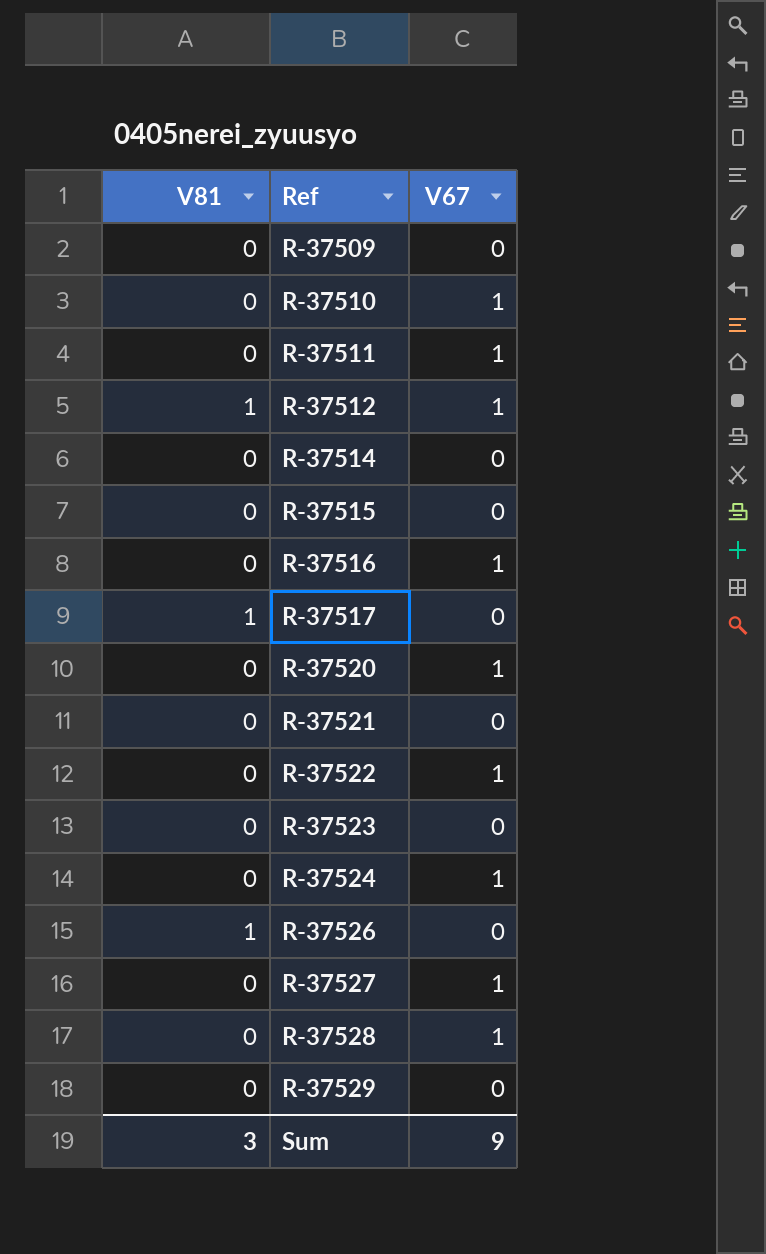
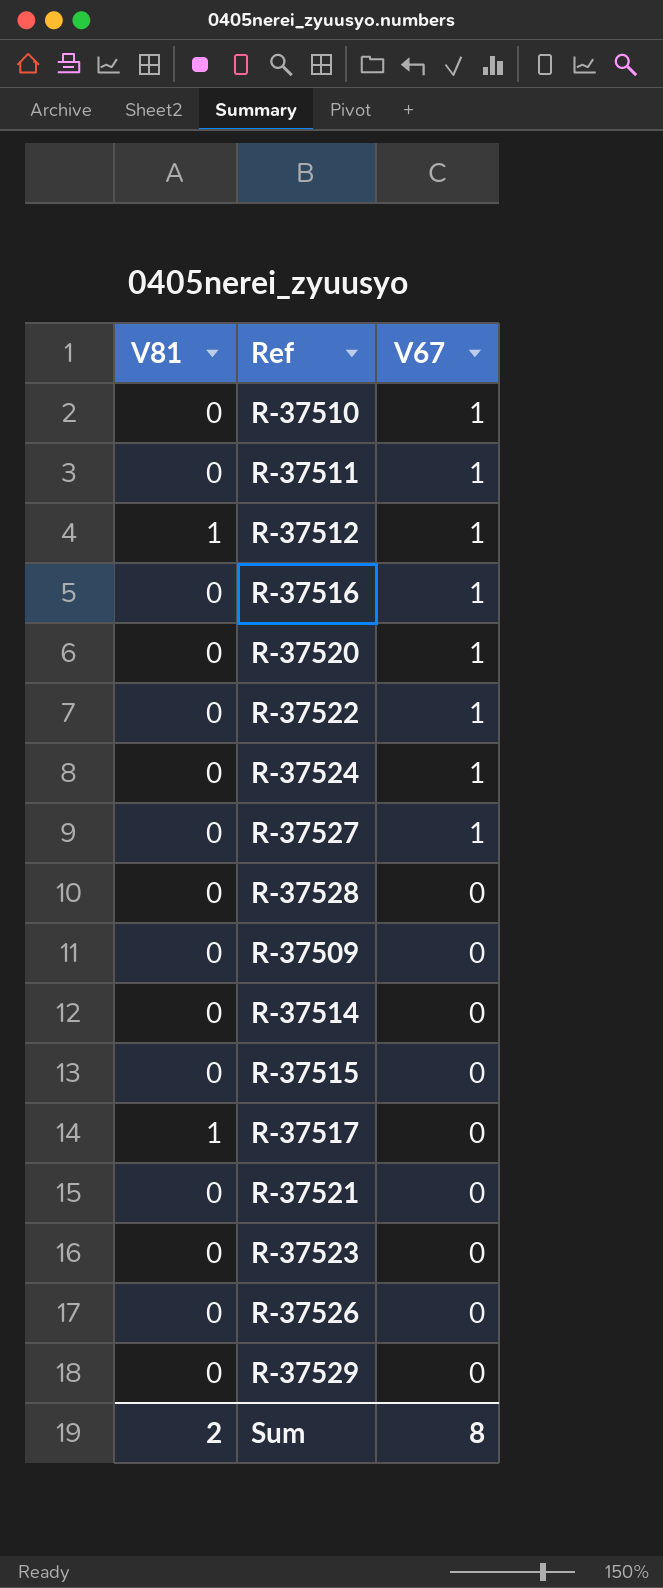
row order: Ref ascending -> V67 descending
R-37528 | V67: 1 -> 0
R-37526 | V81: 1 -> 0
Sum | V81: 3 -> 2
Sum | V67: 9 -> 8

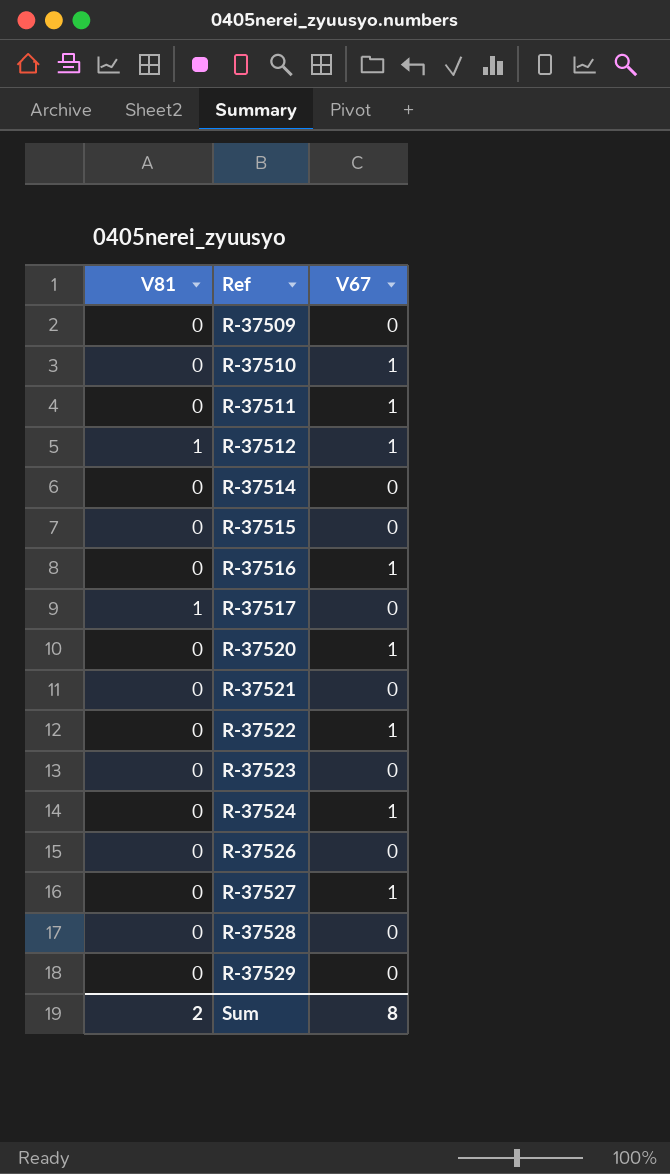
row order: V67 descending -> Ref ascending

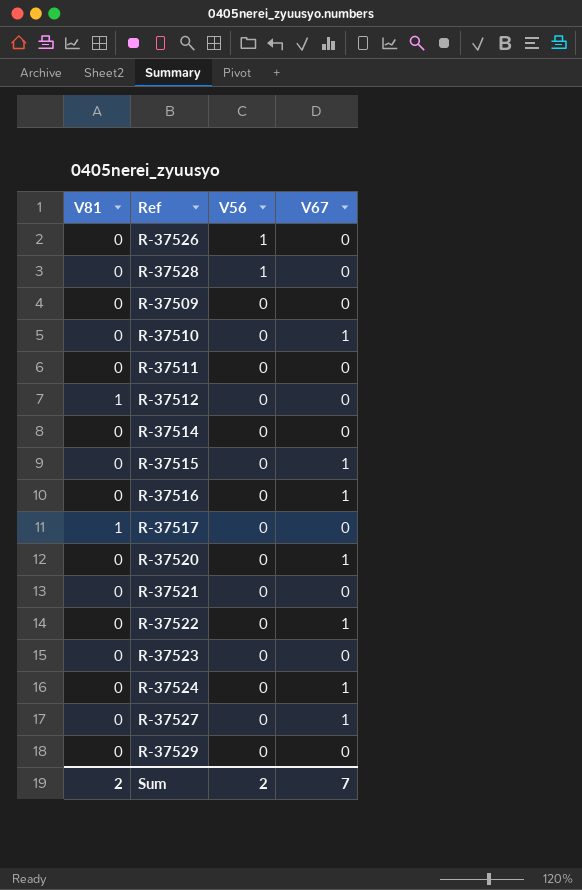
row order: Ref ascending -> V56 descending
column V56 | position: none -> 3
R-37511 | V67: 1 -> 0
R-37512 | V67: 1 -> 0
R-37515 | V67: 0 -> 1
Sum | V67: 8 -> 7

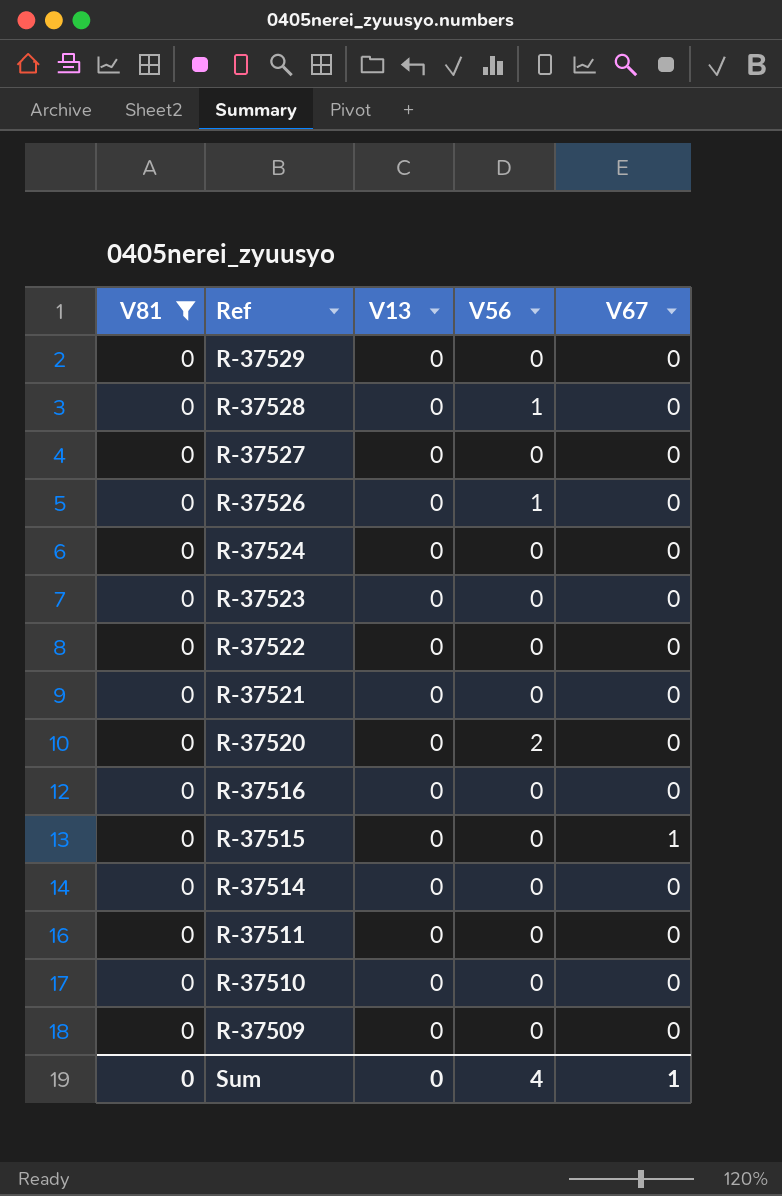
filter: none -> V81 = 0
row order: V56 descending -> Ref descending
column V13 | position: none -> 3
R-37527 | V67: 1 -> 0
R-37524 | V67: 1 -> 0
R-37522 | V67: 1 -> 0
R-37520 | V56: 0 -> 2
R-37520 | V67: 1 -> 0
R-37516 | V67: 1 -> 0
R-37510 | V67: 1 -> 0
Sum | V81: 2 -> 0
Sum | V56: 2 -> 4
Sum | V67: 7 -> 1

